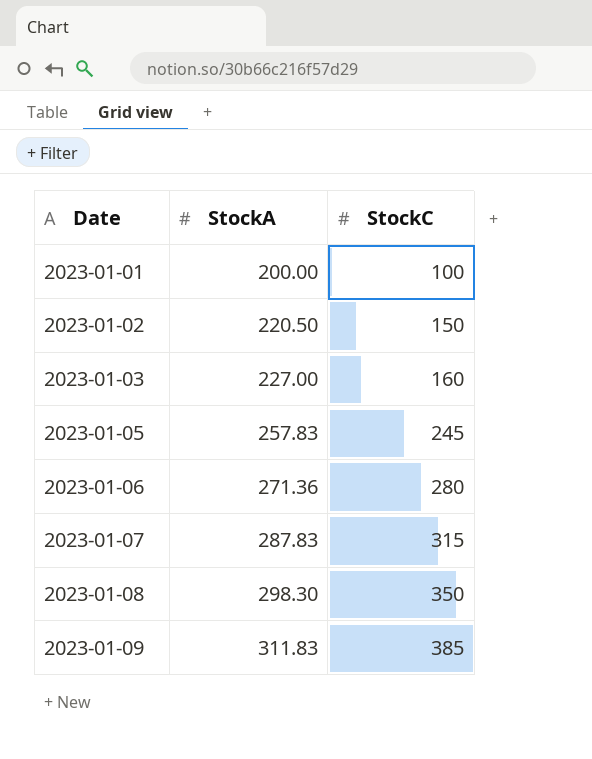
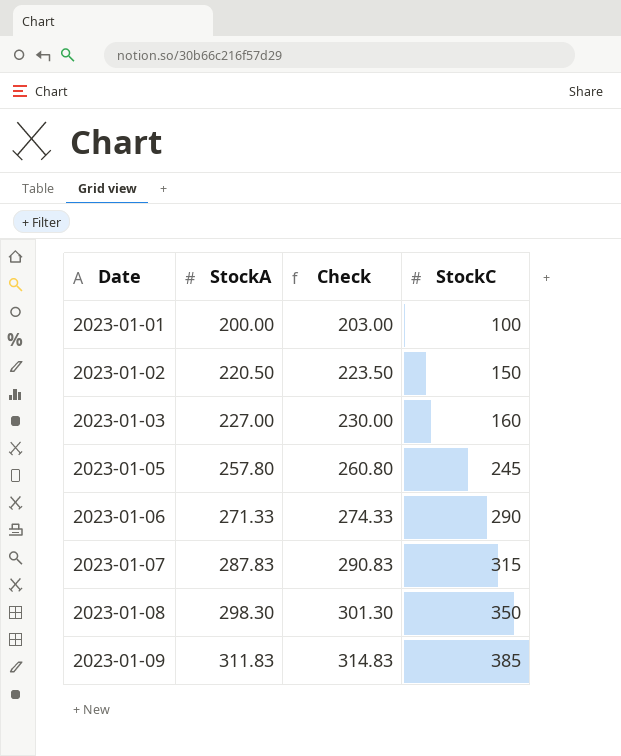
column Check | formula: none -> [StockA] + 3
2023-01-05 | StockA: 257.83 -> 257.80
2023-01-06 | StockA: 271.36 -> 271.33
2023-01-06 | StockC: 280 -> 290

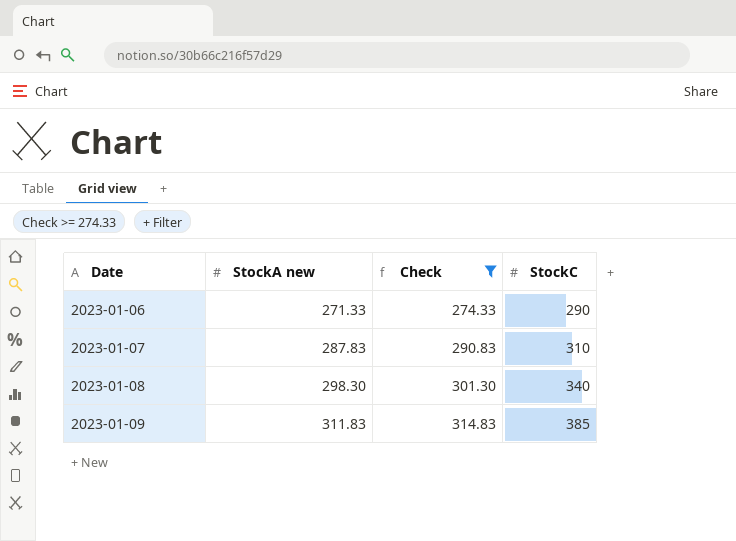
filter: none -> Check >= 274.33
column name: StockA -> StockA new
2023-01-07 | StockC: 315 -> 310
2023-01-08 | StockC: 350 -> 340

